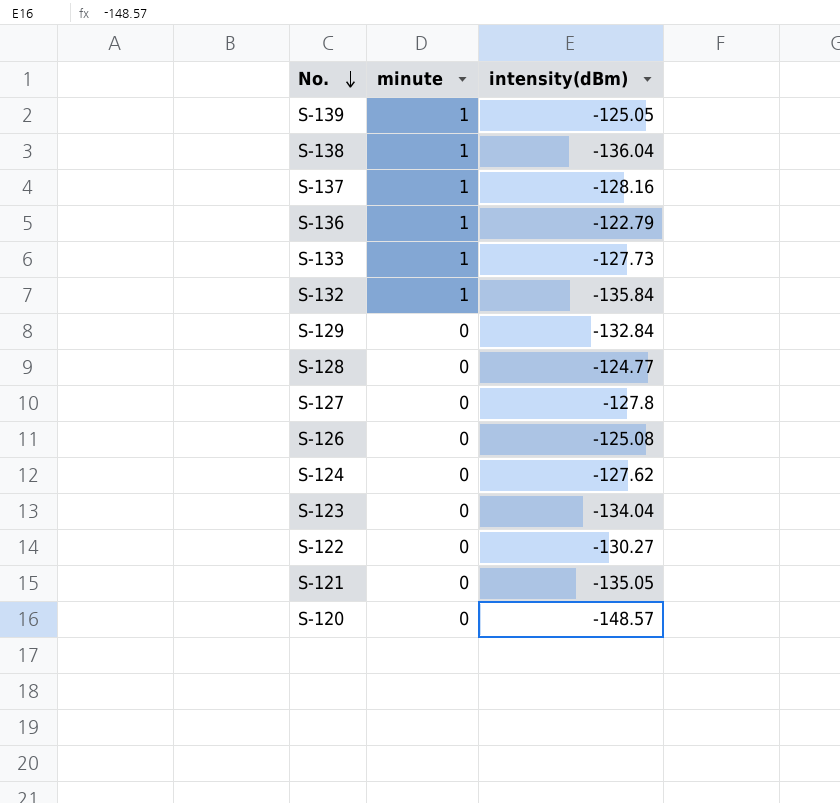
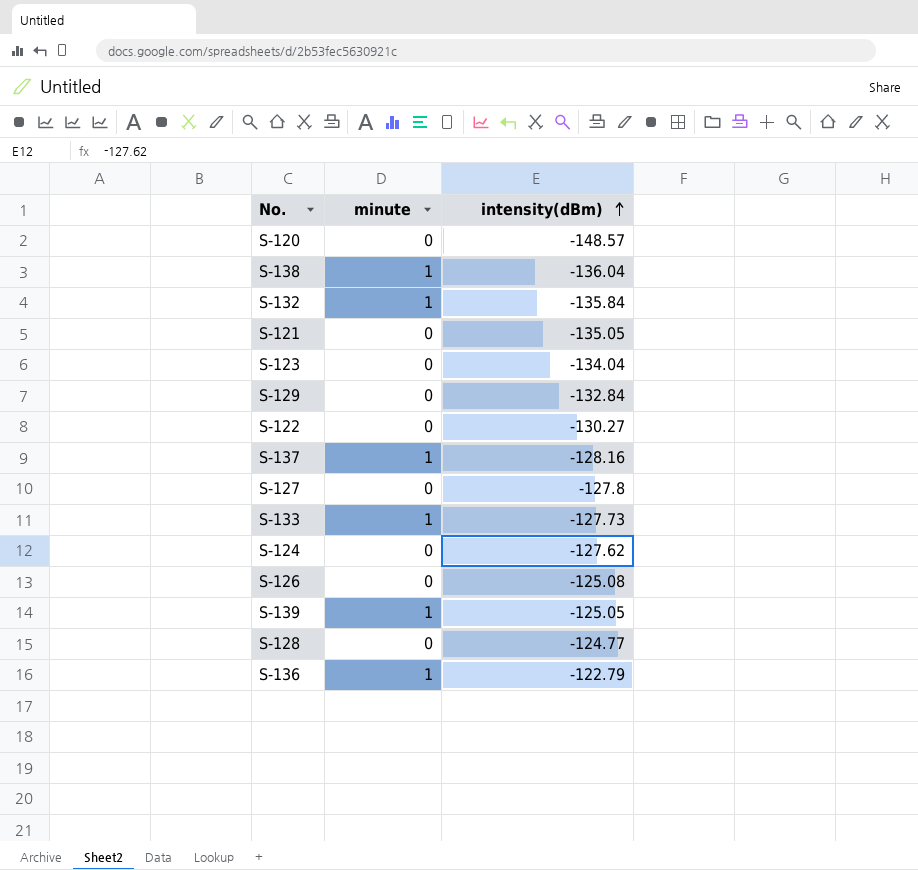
row order: No. descending -> intensity(dBm) ascending

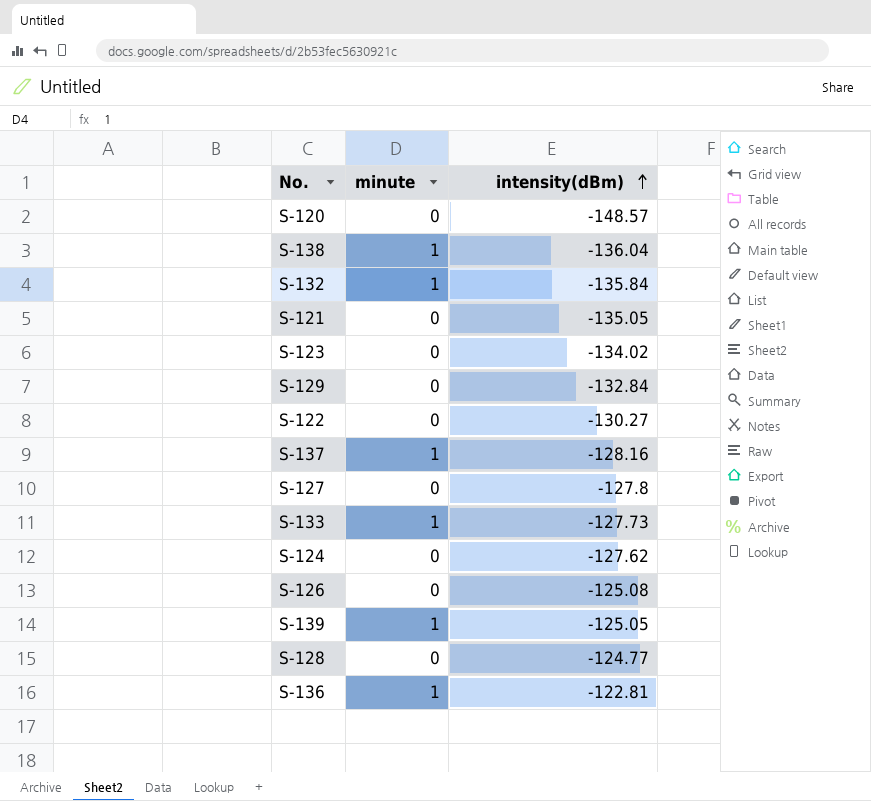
S-123 | intensity(dBm): -134.04 -> -134.02
S-136 | intensity(dBm): -122.79 -> -122.81

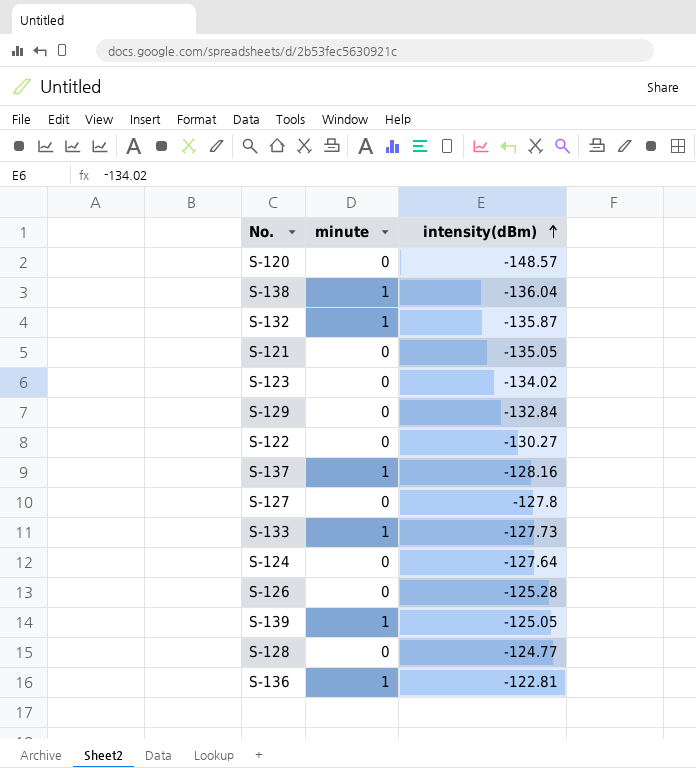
S-132 | intensity(dBm): -135.84 -> -135.87
S-124 | intensity(dBm): -127.62 -> -127.64
S-126 | intensity(dBm): -125.08 -> -125.28

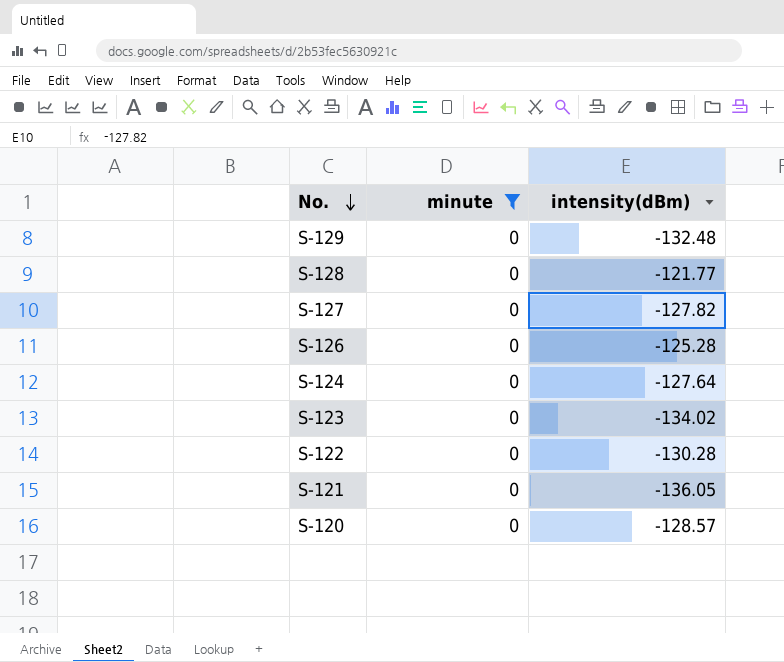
filter: none -> minute = 0
row order: intensity(dBm) ascending -> No. descending
S-129 | intensity(dBm): -132.84 -> -132.48
S-128 | intensity(dBm): -124.77 -> -121.77
S-127 | intensity(dBm): -127.8 -> -127.82
S-122 | intensity(dBm): -130.27 -> -130.28
S-121 | intensity(dBm): -135.05 -> -136.05
S-120 | intensity(dBm): -148.57 -> -128.57

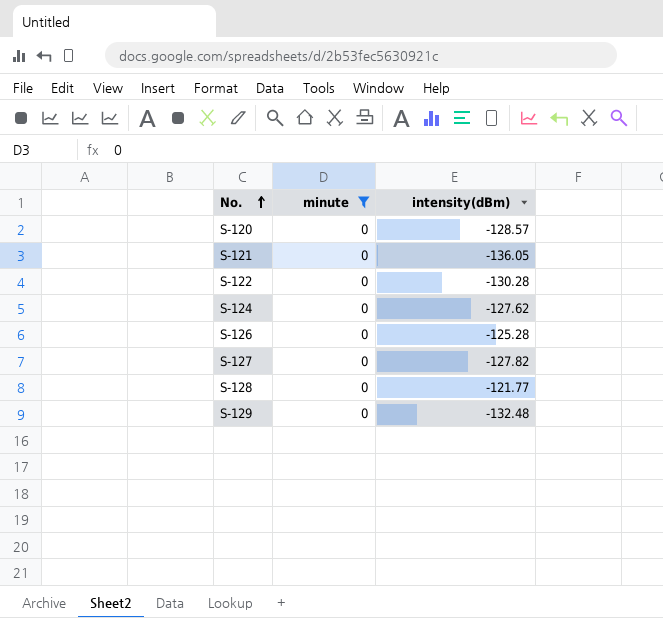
row order: No. descending -> No. ascending
row S-123: 0 | -134.02 -> none
S-124 | intensity(dBm): -127.64 -> -127.62

